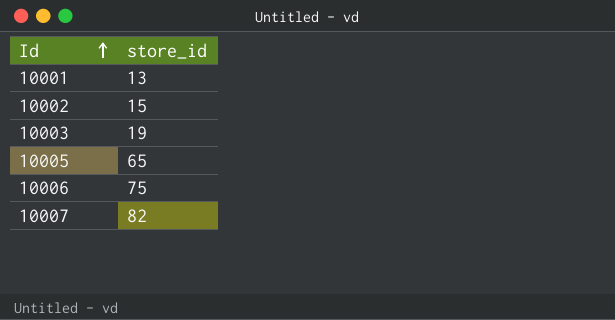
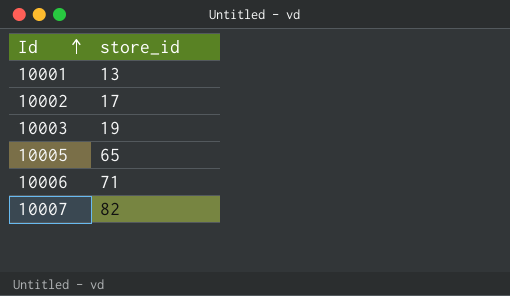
10002 | store_id: 15 -> 17
10006 | store_id: 75 -> 71

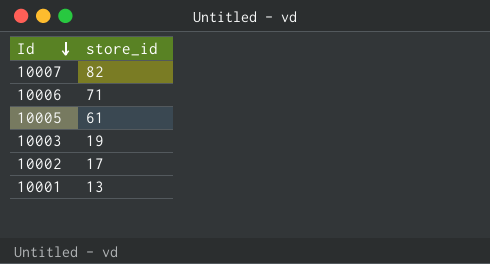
row order: Id ascending -> Id descending
10005 | store_id: 65 -> 61

